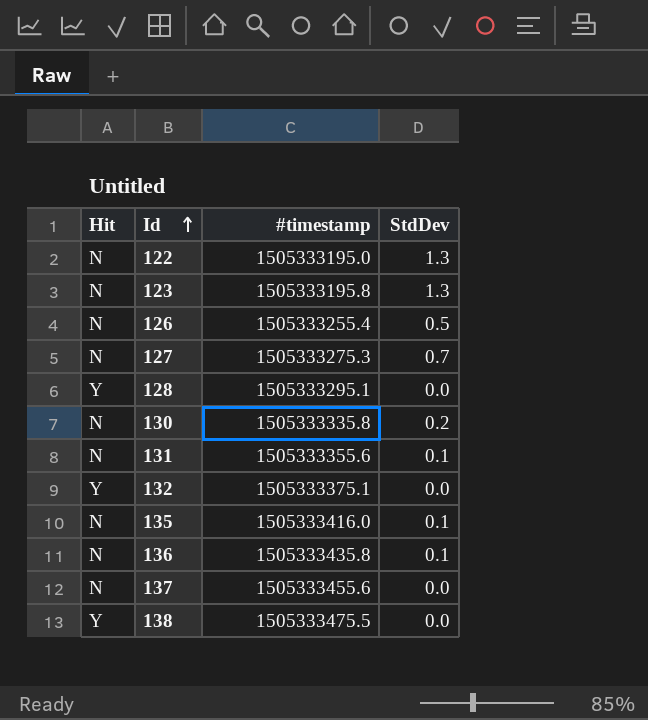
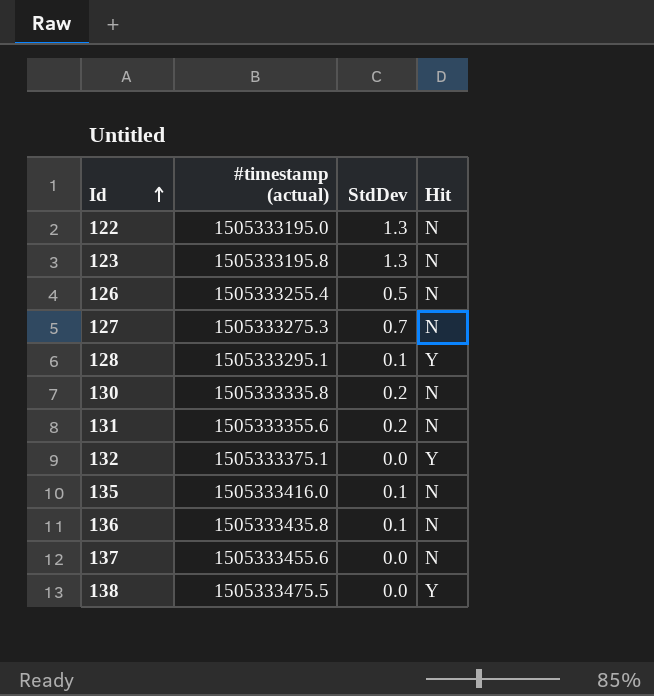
column name: #timestamp -> #timestamp (actual)
column Hit | position: 1 -> 4
128 | StdDev: 0.0 -> 0.1
131 | StdDev: 0.1 -> 0.2

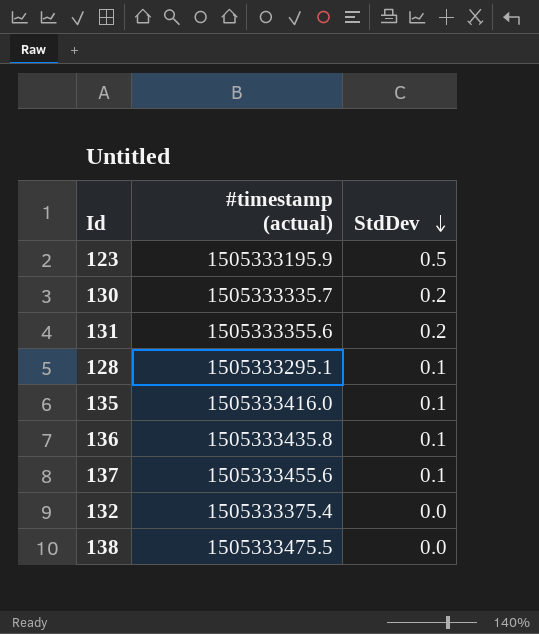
row order: Id ascending -> StdDev descending
column Hit | position: 4 -> none
row 122: 1505333195.0 | 1.3 | N -> none
row 126: 1505333255.4 | 0.5 | N -> none
row 127: 1505333275.3 | 0.7 | N -> none
123 | #timestamp (actual): 1505333195.8 -> 1505333195.9
123 | StdDev: 1.3 -> 0.5
130 | #timestamp (actual): 1505333335.8 -> 1505333335.7
137 | StdDev: 0.0 -> 0.1
132 | #timestamp (actual): 1505333375.1 -> 1505333375.4

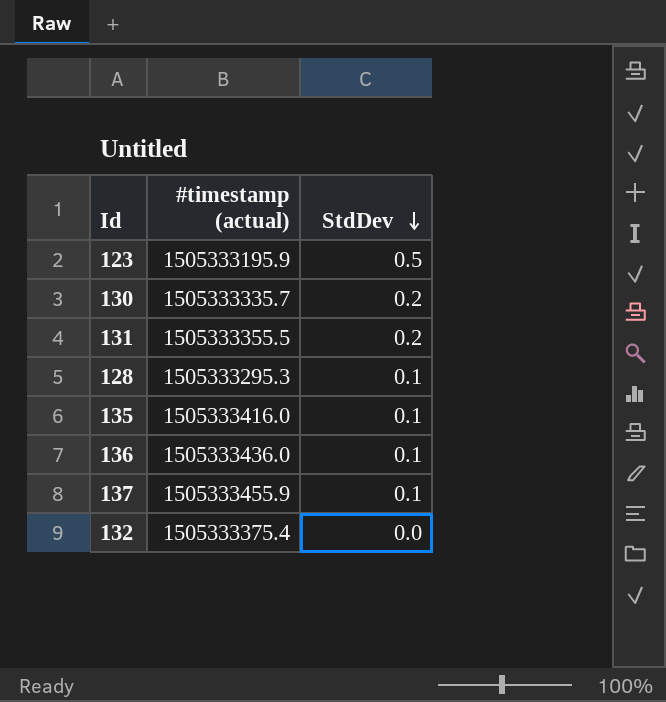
row 138: 1505333475.5 | 0.0 -> none
131 | #timestamp (actual): 1505333355.6 -> 1505333355.5
128 | #timestamp (actual): 1505333295.1 -> 1505333295.3
136 | #timestamp (actual): 1505333435.8 -> 1505333436.0
137 | #timestamp (actual): 1505333455.6 -> 1505333455.9

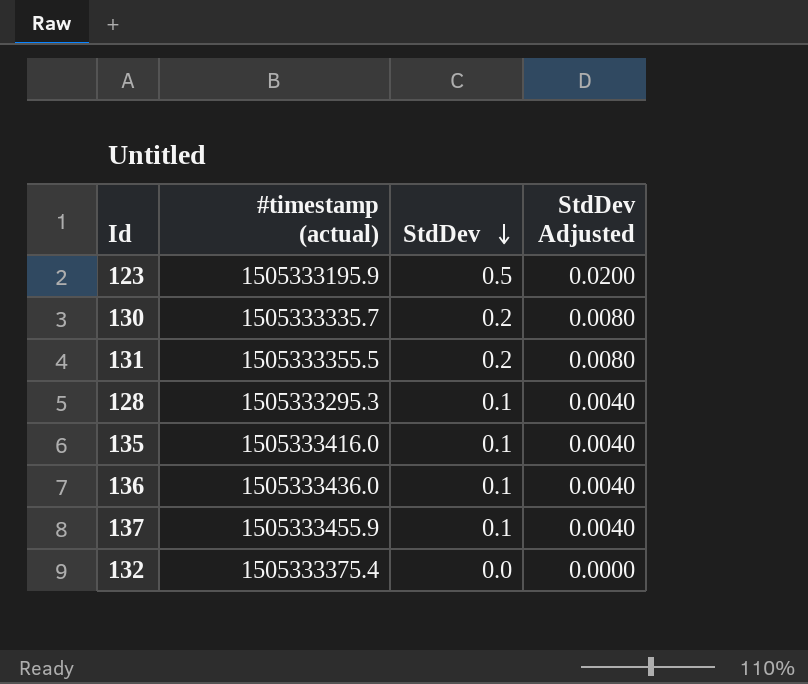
column StdDev Adjusted | formula: none -> [StdDev] * 0.04

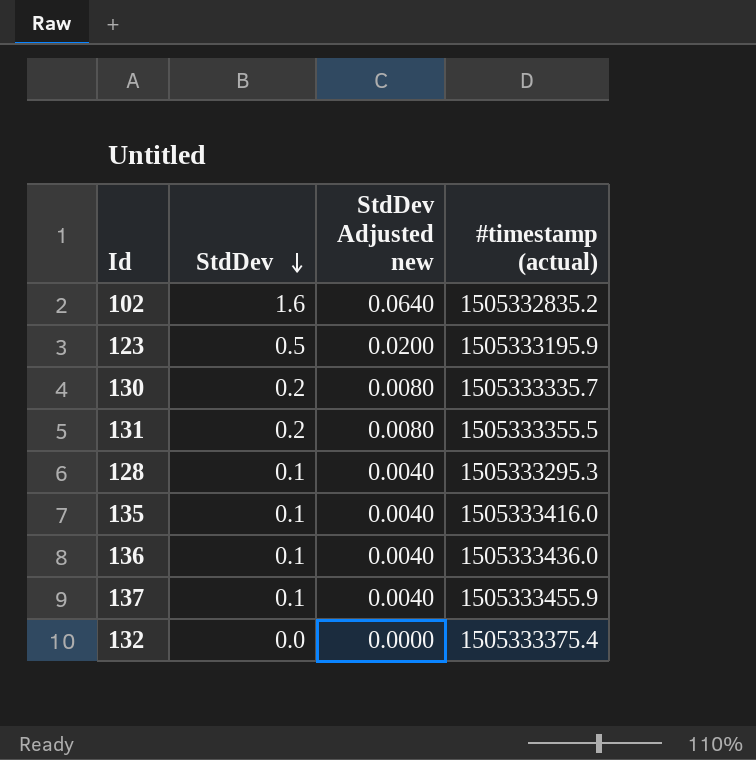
column name: StdDev Adjusted -> StdDev Adjusted new
column #timestamp (actual) | position: 2 -> 4
row 102: none -> 1.6 | 0.0640 | 1505332835.2

